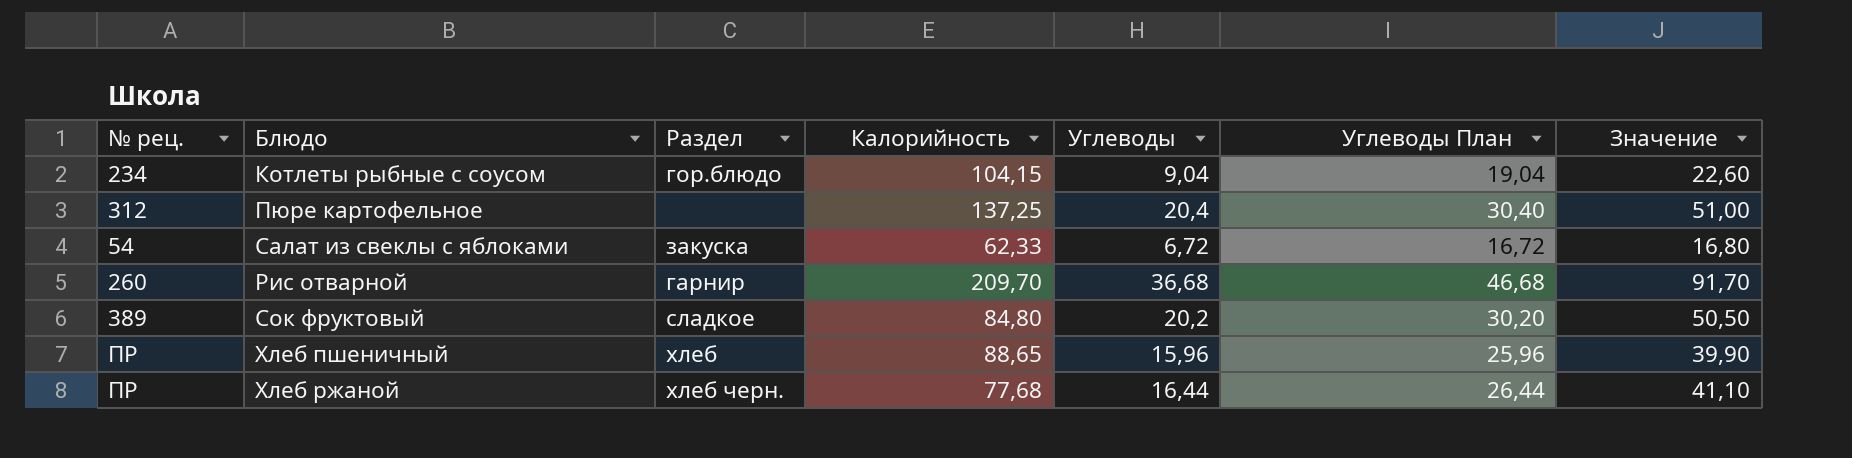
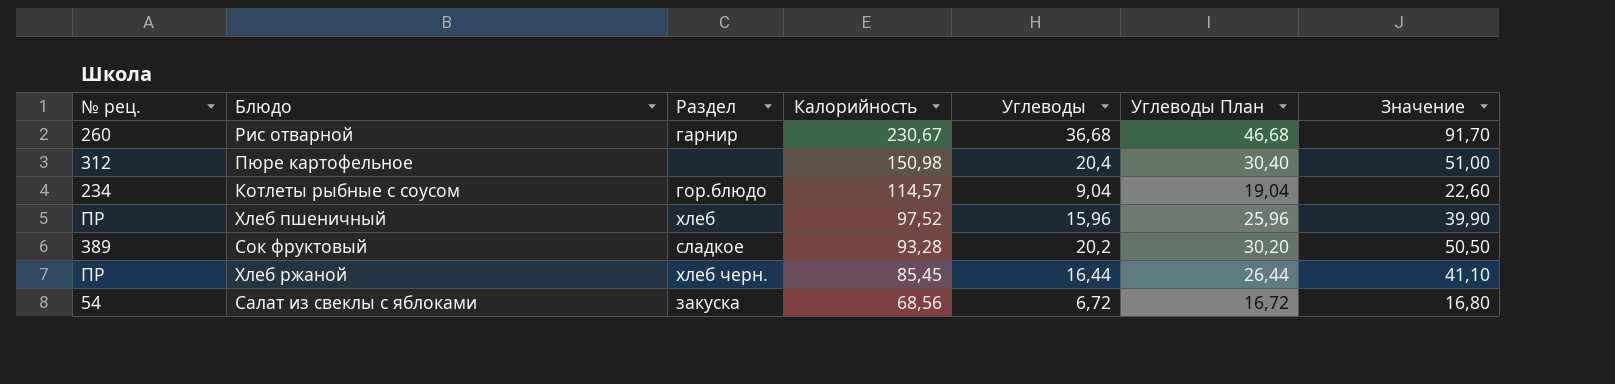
row order: none -> Калорийность descending
Рис отварной | Калорийность: 209,70 -> 230,67
Пюре картофельное | Калорийность: 137,25 -> 150,98
Котлеты рыбные с соусом | Калорийность: 104,15 -> 114,57
Хлеб пшеничный | Калорийность: 88,65 -> 97,52
Сок фруктовый | Калорийность: 84,80 -> 93,28
Хлеб ржаной | Калорийность: 77,68 -> 85,45
Салат из свеклы с яблоками | Калорийность: 62,33 -> 68,56

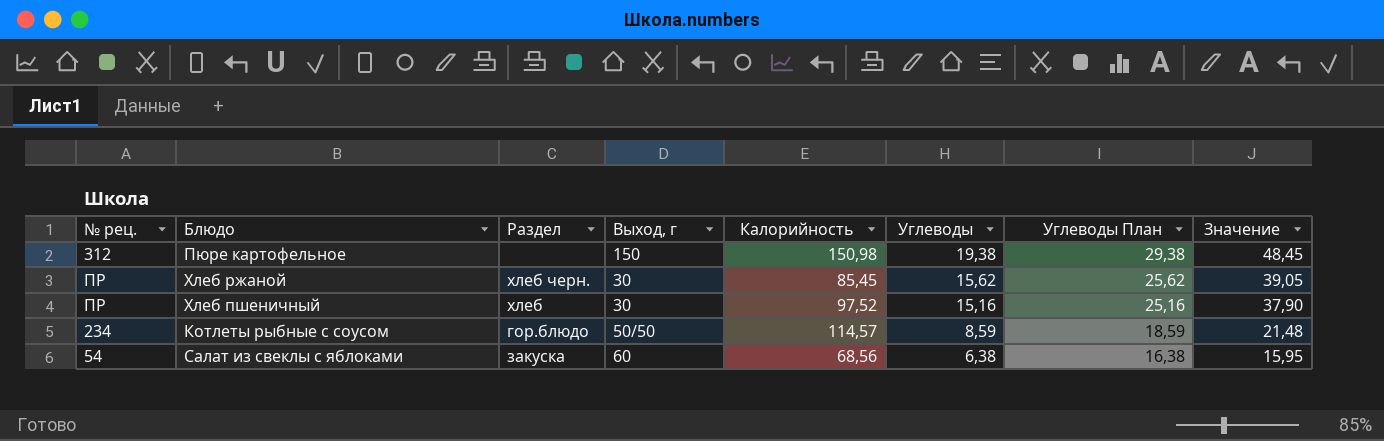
row order: Калорийность descending -> Углеводы descending
column Выход, г | position: none -> 4
row Рис отварной: 260 | гарнир | 230,67 | 36,68 | 46,68 | 91,70 -> none
row Сок фруктовый: 389 | сладкое | 93,28 | 20,2 | 30,20 | 50,50 -> none
Пюре картофельное | Углеводы: 20,4 -> 19,38
Пюре картофельное | Углеводы План: 30,40 -> 29,38
Пюре картофельное | Значение: 51,00 -> 48,45
Хлеб ржаной | Углеводы: 16,44 -> 15,62
Хлеб ржаной | Углеводы План: 26,44 -> 25,62
Хлеб ржаной | Значение: 41,10 -> 39,05
Хлеб пшеничный | Углеводы: 15,96 -> 15,16
Хлеб пшеничный | Углеводы План: 25,96 -> 25,16
Хлеб пшеничный | Значение: 39,90 -> 37,90
Котлеты рыбные с соусом | Углеводы: 9,04 -> 8,59
Котлеты рыбные с соусом | Углеводы План: 19,04 -> 18,59
Котлеты рыбные с соусом | Значение: 22,60 -> 21,48
Салат из свеклы с яблоками | Углеводы: 6,72 -> 6,38
Салат из свеклы с яблоками | Углеводы План: 16,72 -> 16,38
Салат из свеклы с яблоками | Значение: 16,80 -> 15,95

